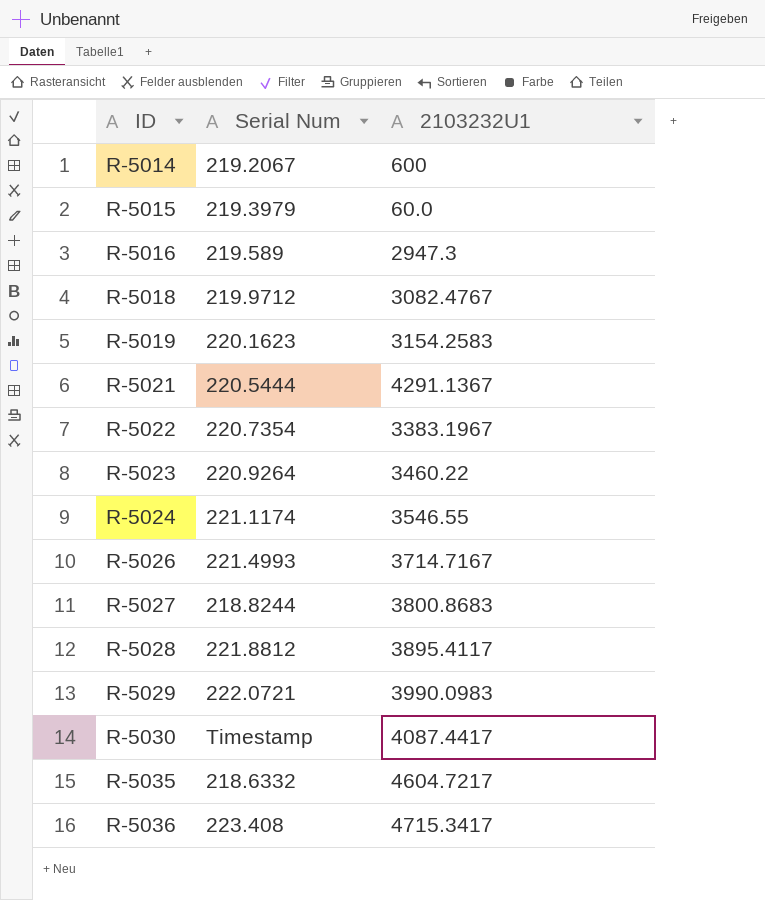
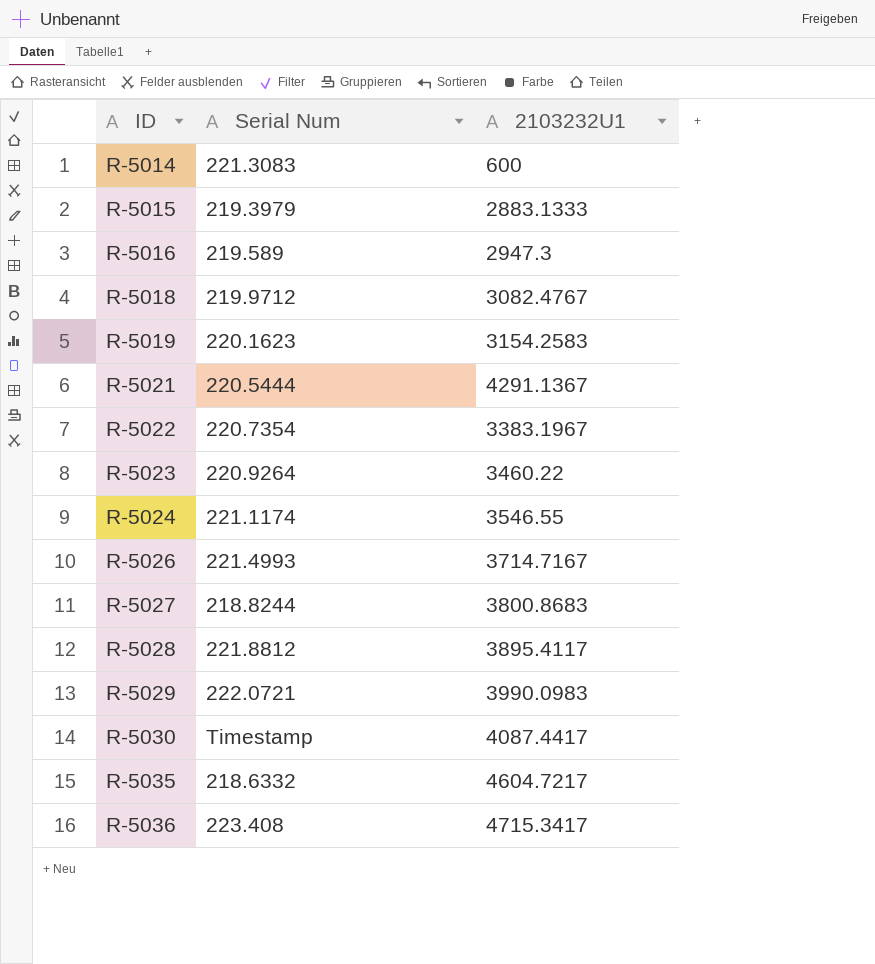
R-5014 | Serial Num: 219.2067 -> 221.3083
R-5015 | 2103232U1: 60.0 -> 2883.1333

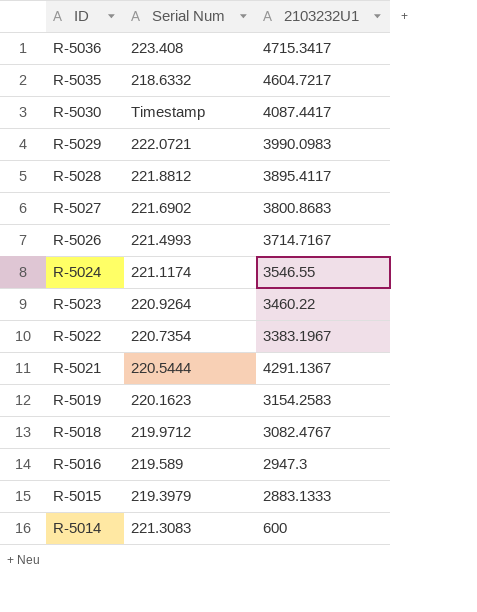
row order: ID ascending -> ID descending
R-5027 | Serial Num: 218.8244 -> 221.6902

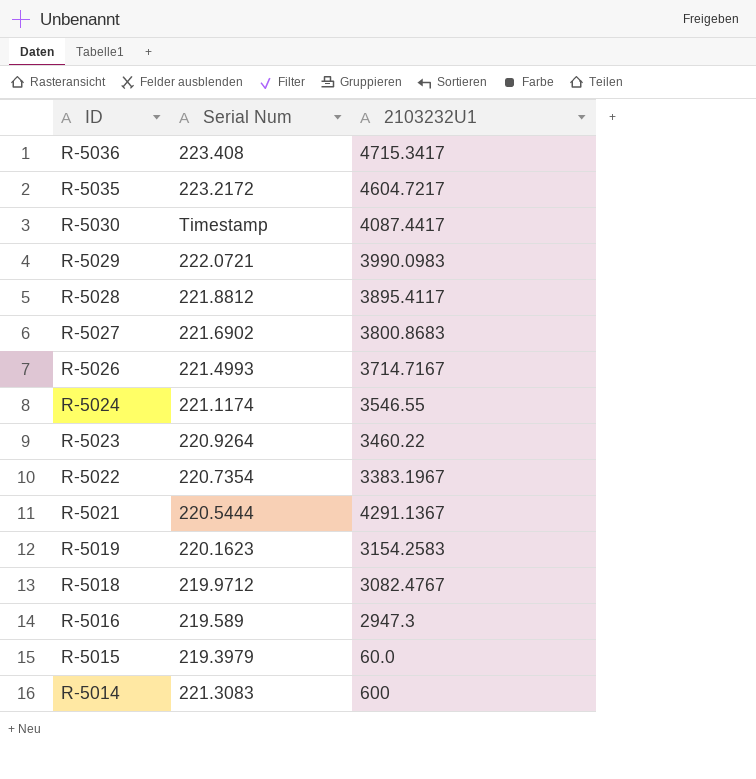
R-5035 | Serial Num: 218.6332 -> 223.2172
R-5015 | 2103232U1: 2883.1333 -> 60.0

